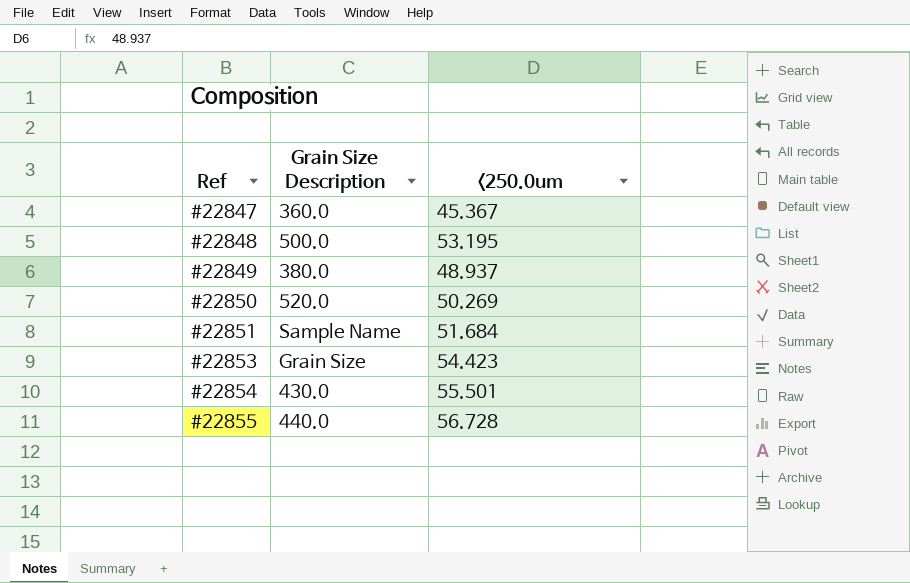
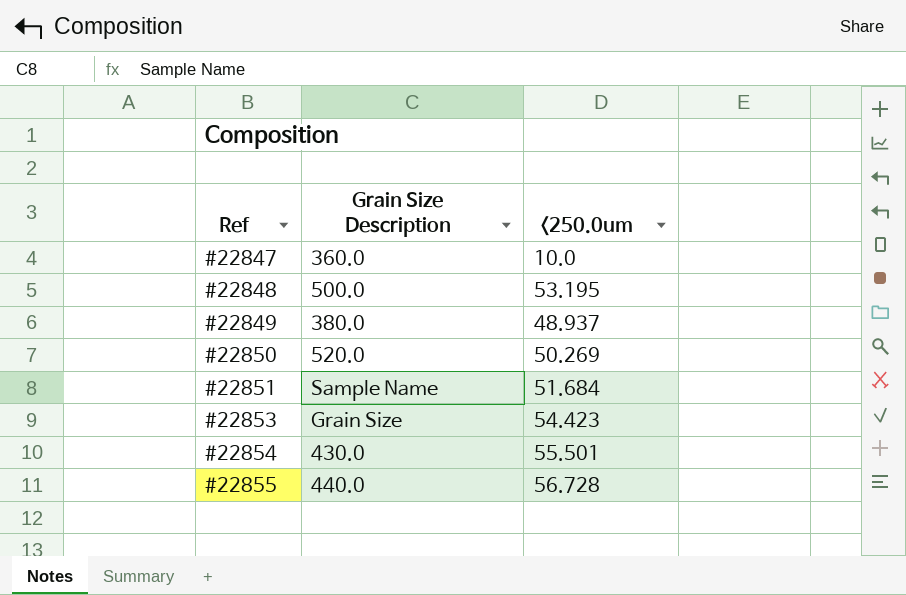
#22847 | <250.0um: 45.367 -> 10.0

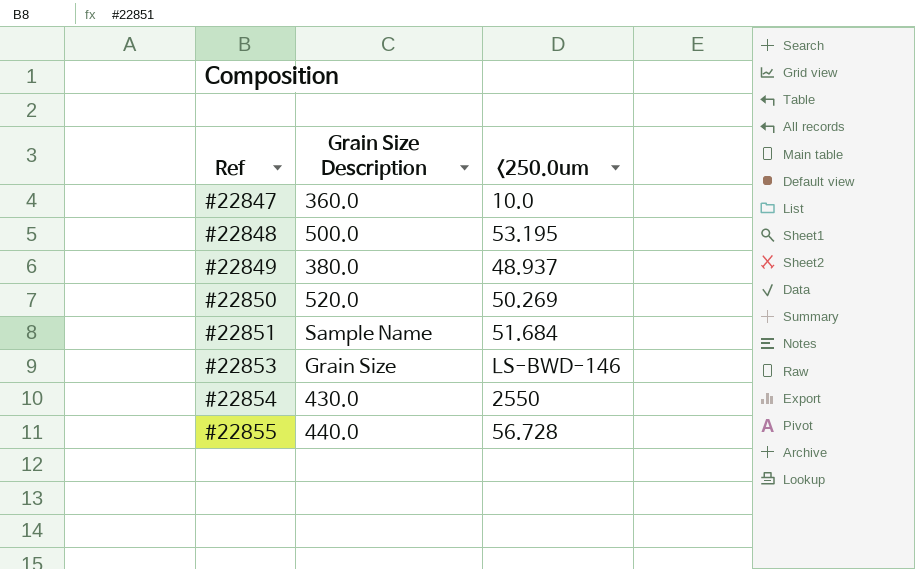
#22853 | <250.0um: 54.423 -> LS-BWD-146
#22854 | <250.0um: 55.501 -> 2550

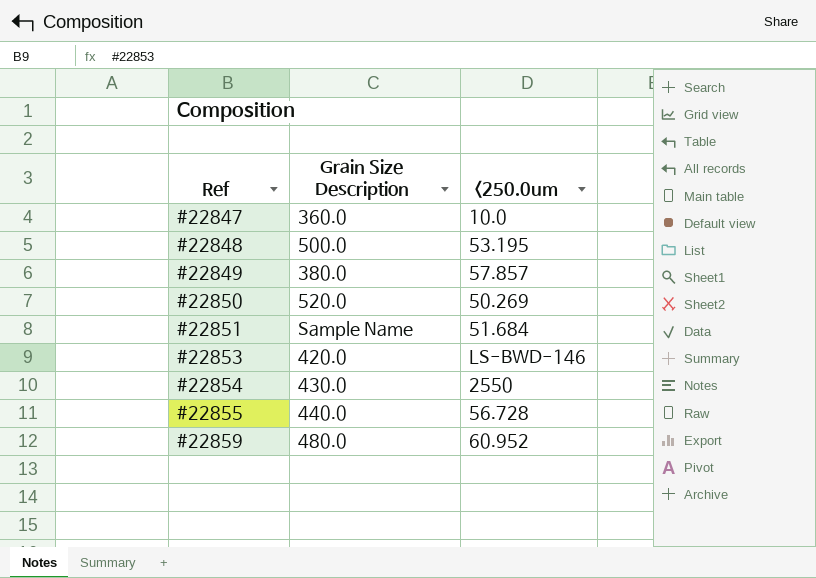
#22849 | <250.0um: 48.937 -> 57.857
#22853 | Grain Size Description: Grain Size -> 420.0
row #22859: none -> 480.0 | 60.952

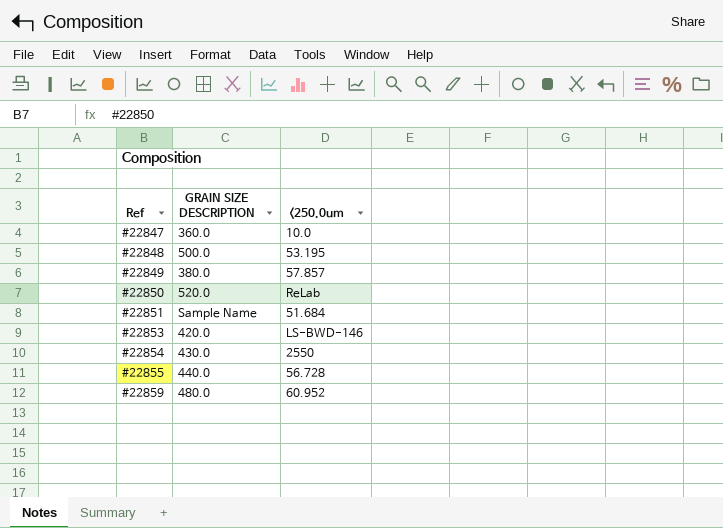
column name: Grain Size Description -> GRAIN SIZE DESCRIPTION
#22850 | <250.0um: 50.269 -> ReLab

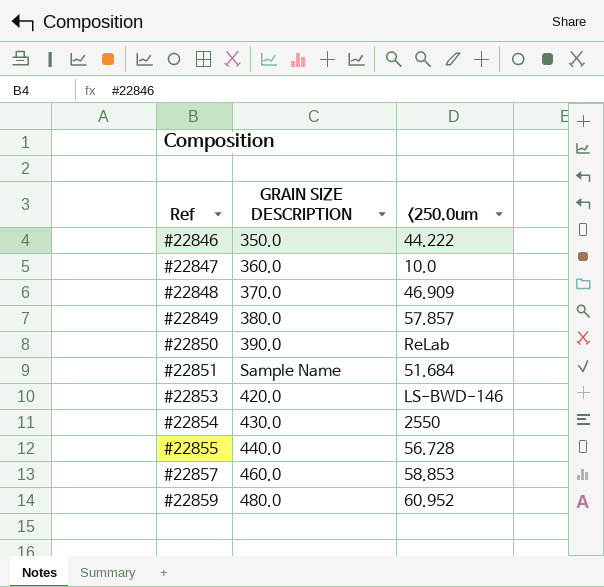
row #22846: none -> 350.0 | 44.222
#22848 | GRAIN SIZE DESCRIPTION: 500.0 -> 370.0
#22848 | <250.0um: 53.195 -> 46.909
#22850 | GRAIN SIZE DESCRIPTION: 520.0 -> 390.0
row #22857: none -> 460.0 | 58.853

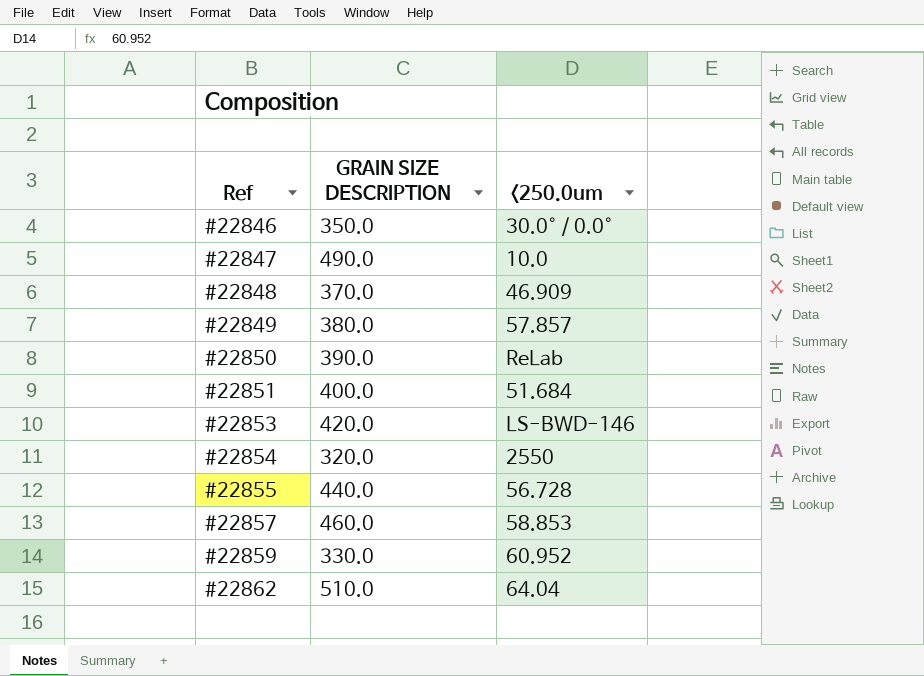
#22846 | <250.0um: 44.222 -> 30.0° / 0.0°
#22847 | GRAIN SIZE DESCRIPTION: 360.0 -> 490.0
#22851 | GRAIN SIZE DESCRIPTION: Sample Name -> 400.0
#22854 | GRAIN SIZE DESCRIPTION: 430.0 -> 320.0
#22859 | GRAIN SIZE DESCRIPTION: 480.0 -> 330.0
row #22862: none -> 510.0 | 64.04

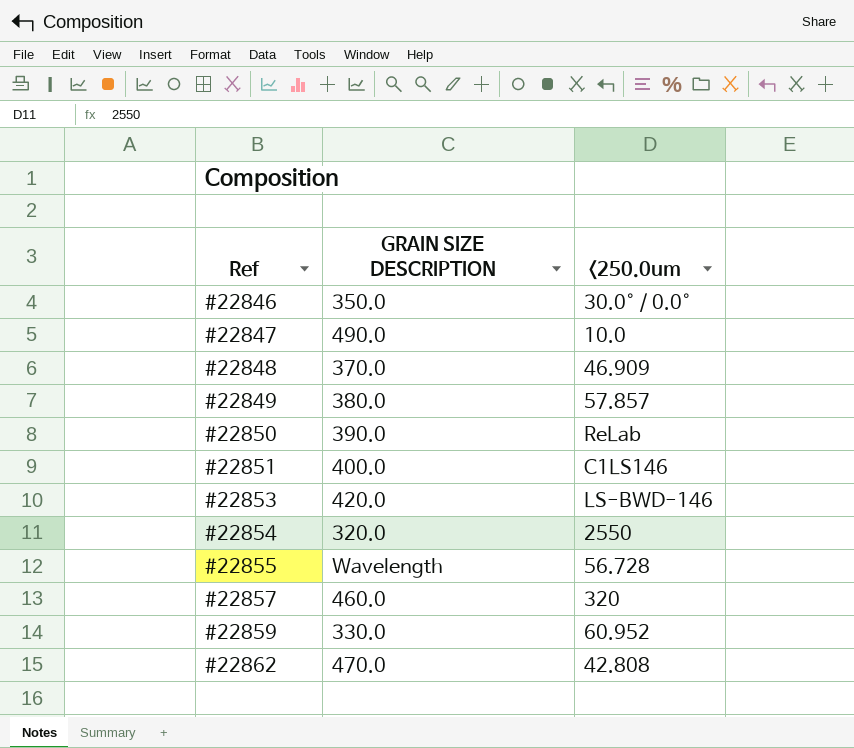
#22851 | <250.0um: 51.684 -> C1LS146
#22855 | GRAIN SIZE DESCRIPTION: 440.0 -> Wavelength
#22857 | <250.0um: 58.853 -> 320
#22862 | GRAIN SIZE DESCRIPTION: 510.0 -> 470.0
#22862 | <250.0um: 64.04 -> 42.808

